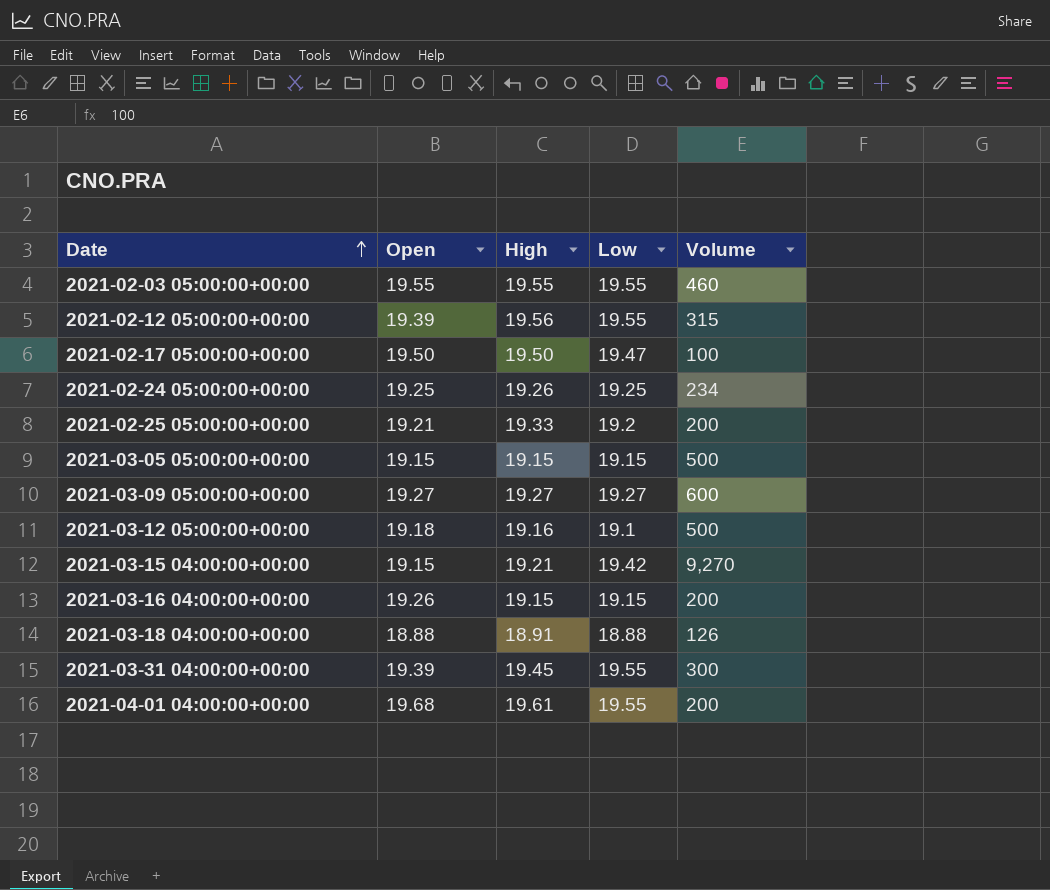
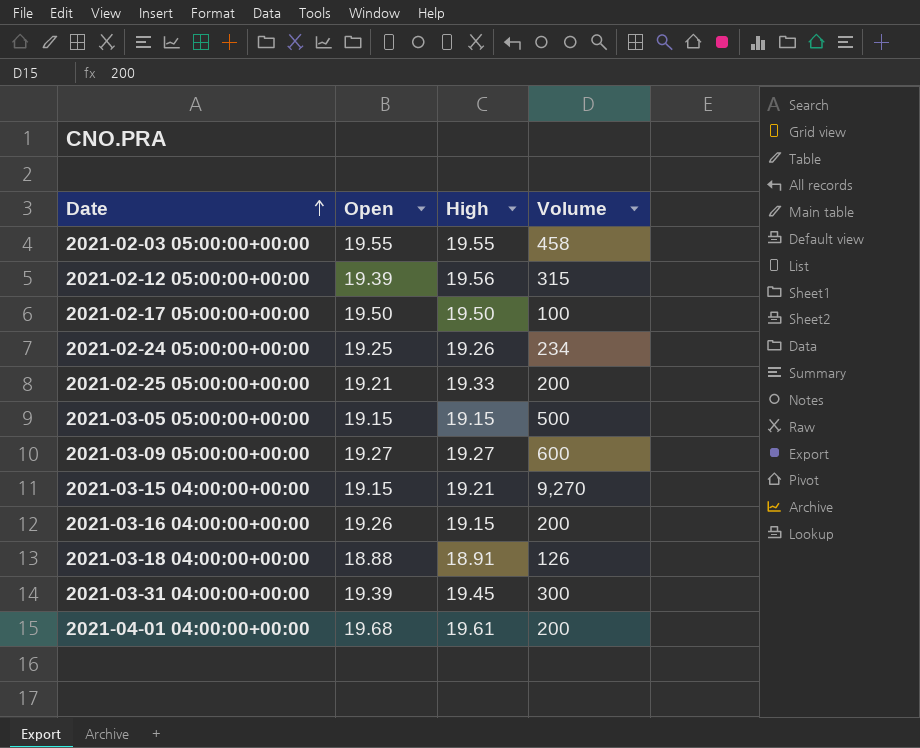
column Low | position: 4 -> none
row 2021-03-12 05:00:00+00:00: 19.18 | 19.16 | 19.1 | 500 -> none
2021-02-03 05:00:00+00:00 | Volume: 460 -> 458

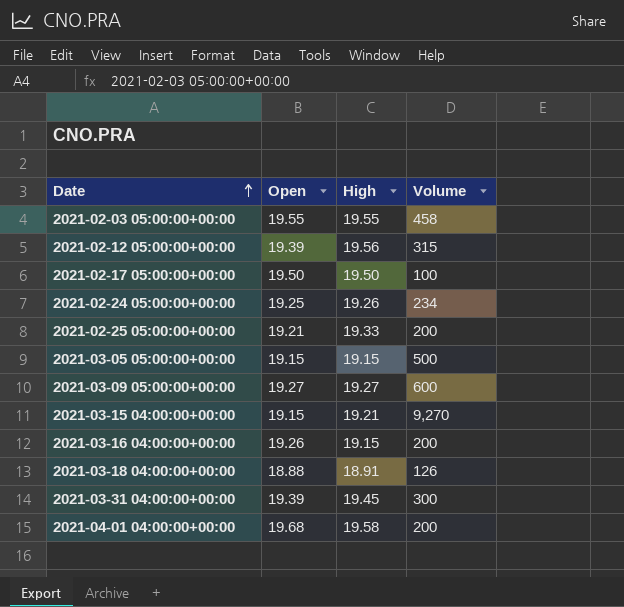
2021-04-01 04:00:00+00:00 | High: 19.61 -> 19.58

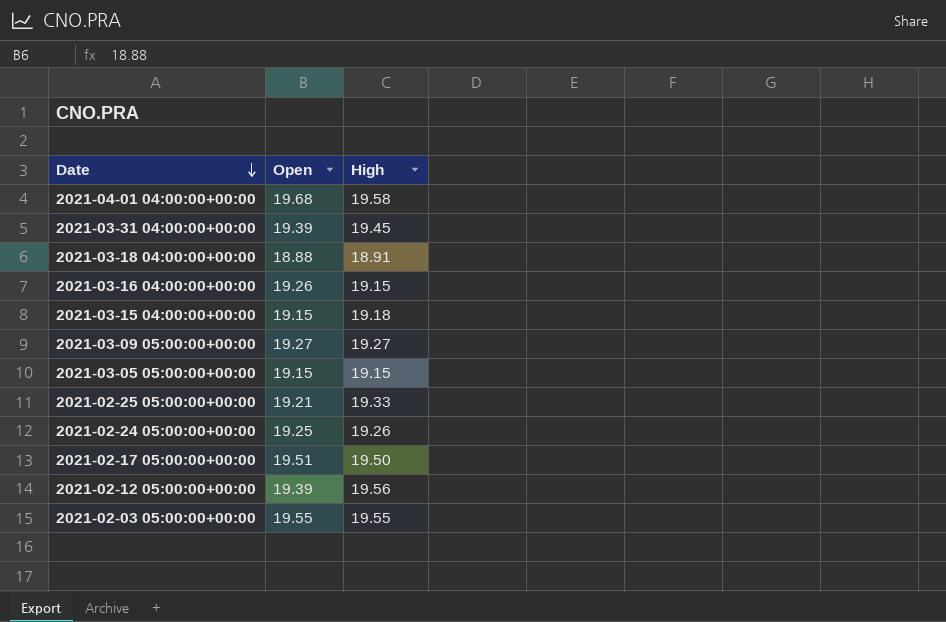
row order: Date ascending -> Date descending
column Volume | position: 4 -> none
2021-03-15 04:00:00+00:00 | High: 19.21 -> 19.18
2021-02-17 05:00:00+00:00 | Open: 19.50 -> 19.51

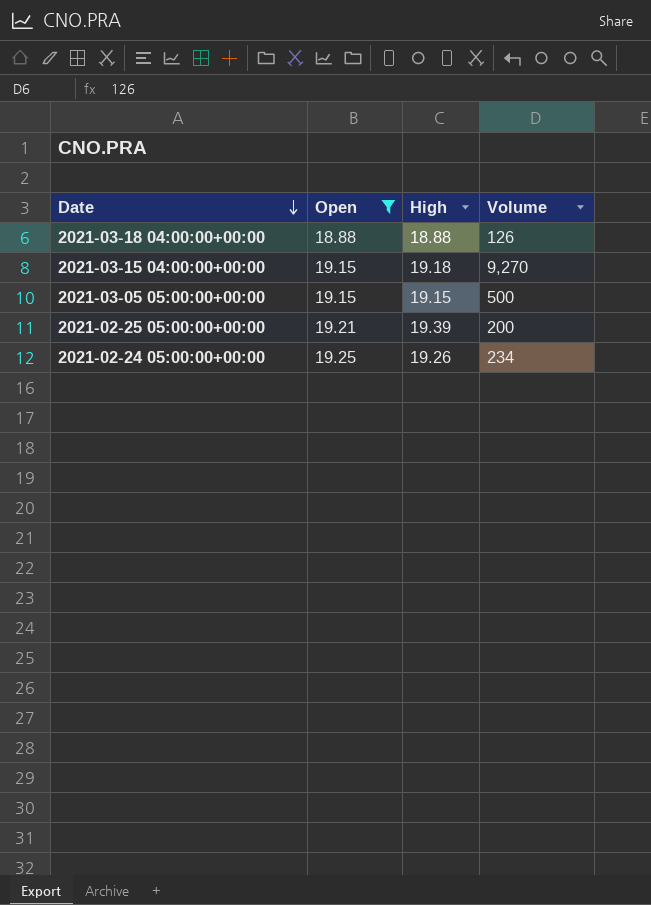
filter: none -> Open <= 19.25
column Volume | position: none -> 4
2021-03-18 04:00:00+00:00 | High: 18.91 -> 18.88
2021-02-25 05:00:00+00:00 | High: 19.33 -> 19.39

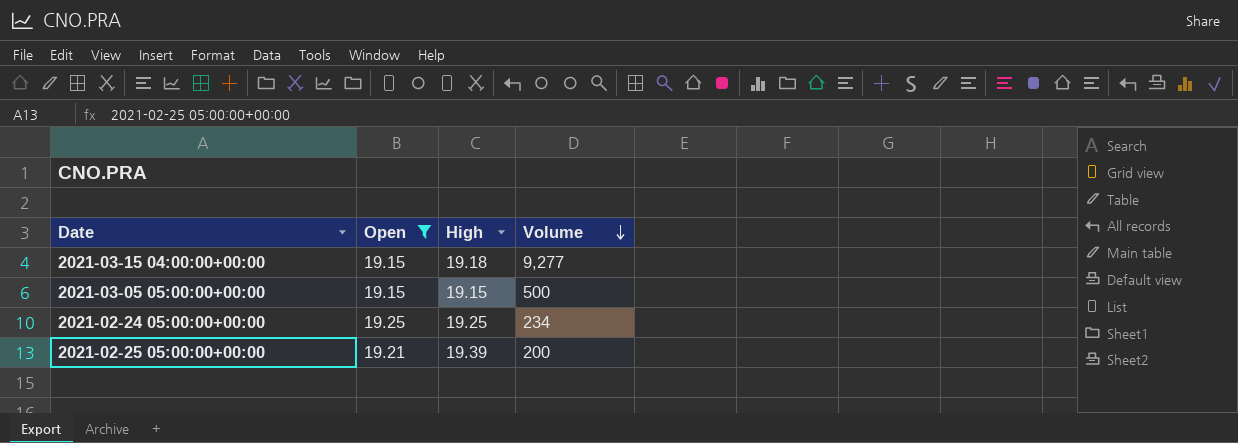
row order: Date descending -> Volume descending
row 2021-03-18 04:00:00+00:00: 18.88 | 18.88 | 126 -> none
2021-03-15 04:00:00+00:00 | Volume: 9,270 -> 9,277
2021-02-24 05:00:00+00:00 | High: 19.26 -> 19.25

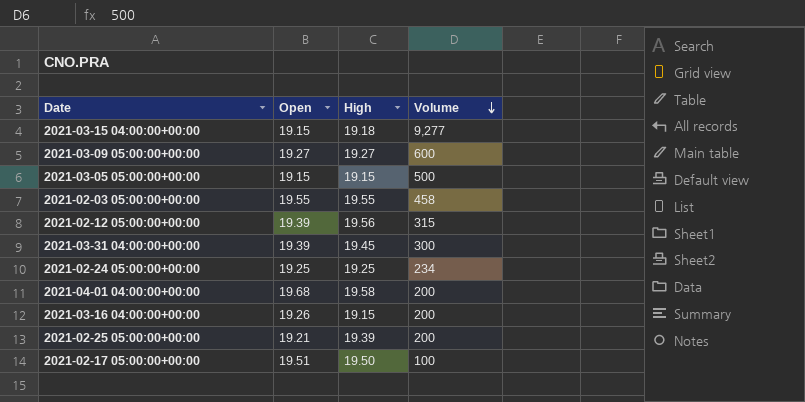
filter: Open <= 19.25 -> none

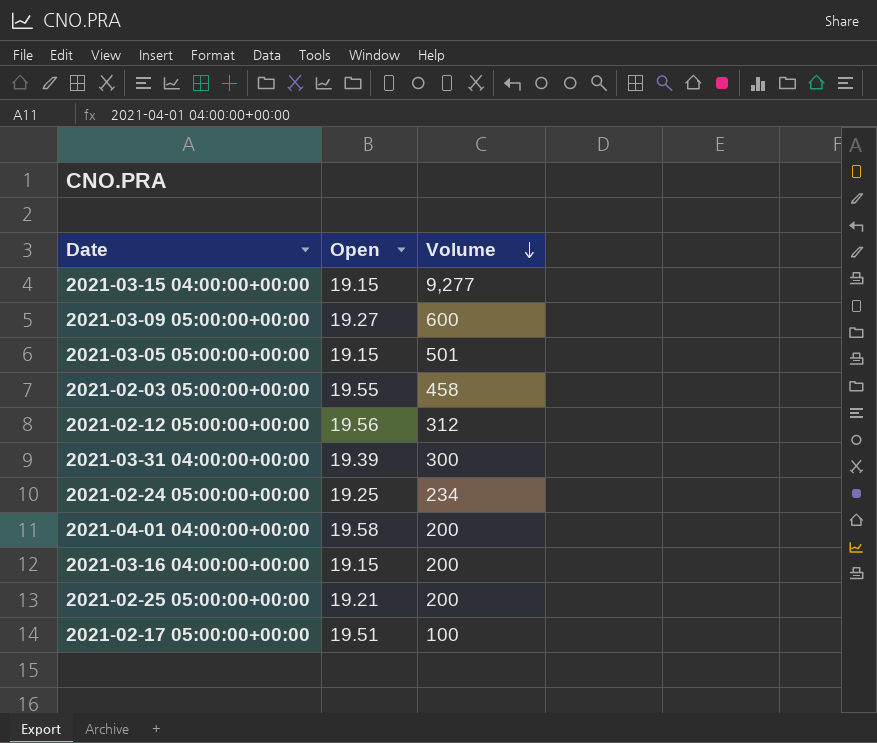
column High | position: 3 -> none
2021-03-05 05:00:00+00:00 | Volume: 500 -> 501
2021-02-12 05:00:00+00:00 | Open: 19.39 -> 19.56
2021-02-12 05:00:00+00:00 | Volume: 315 -> 312
2021-04-01 04:00:00+00:00 | Open: 19.68 -> 19.58
2021-03-16 04:00:00+00:00 | Open: 19.26 -> 19.15

